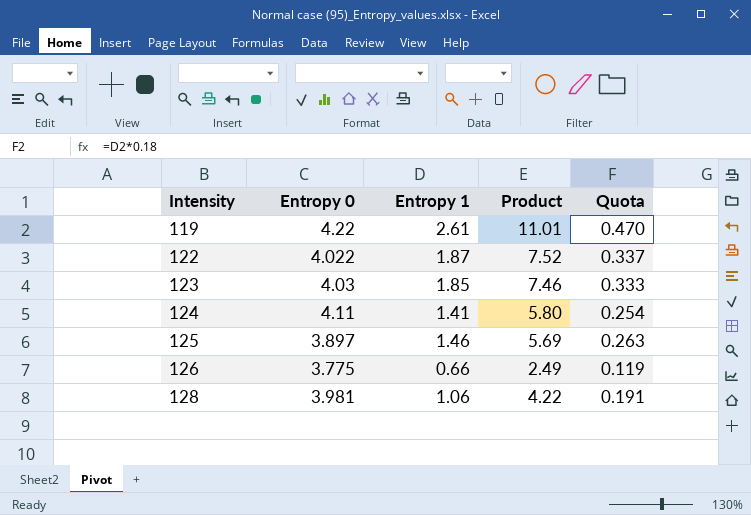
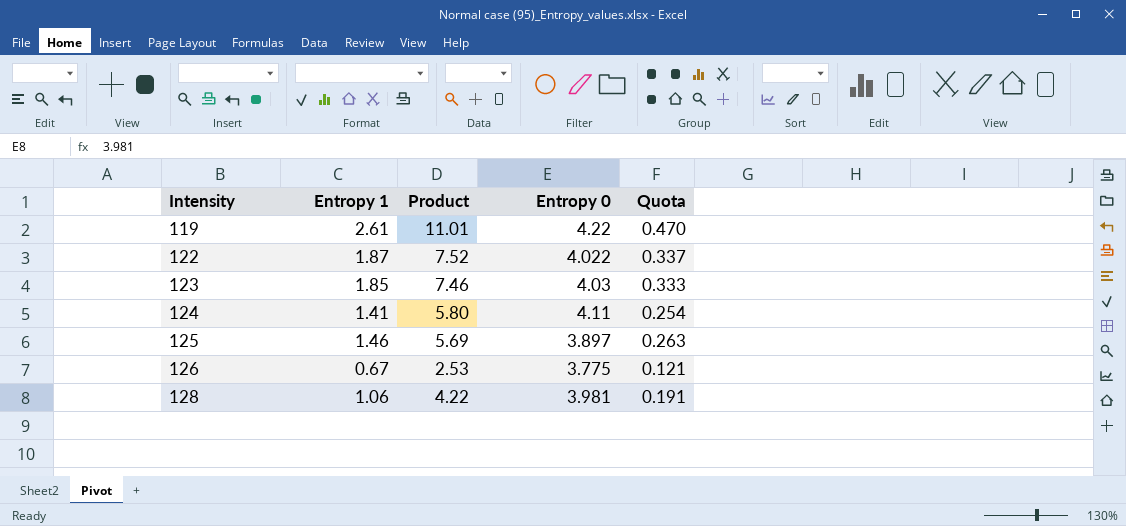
column Entropy 0 | position: 2 -> 4
126 | Entropy 1: 0.66 -> 0.67
126 | Product: 2.49 -> 2.53
126 | Quota: 0.119 -> 0.121

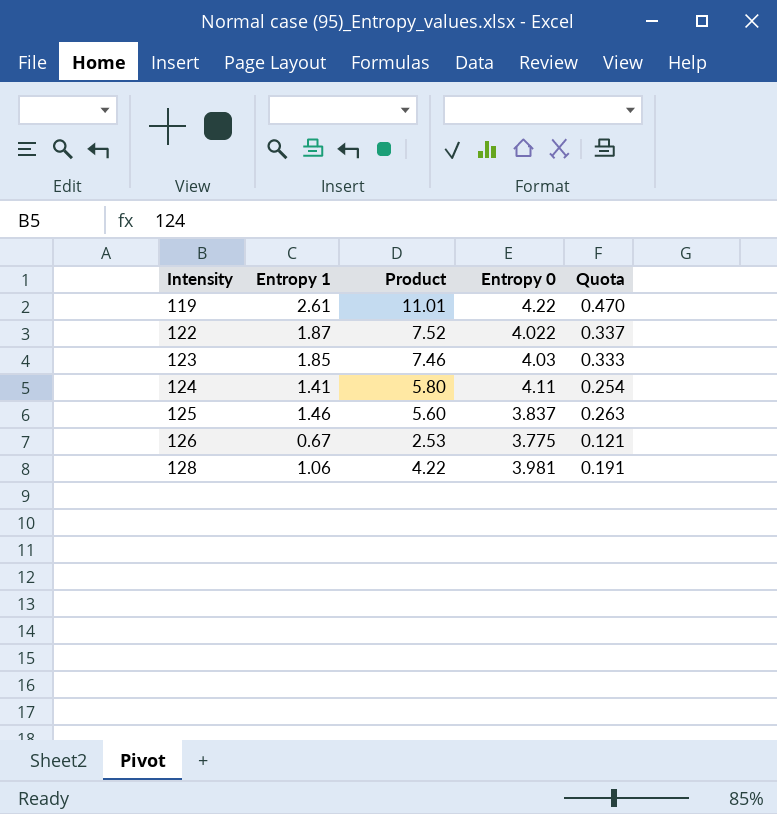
125 | Product: 5.69 -> 5.60
125 | Entropy 0: 3.897 -> 3.837

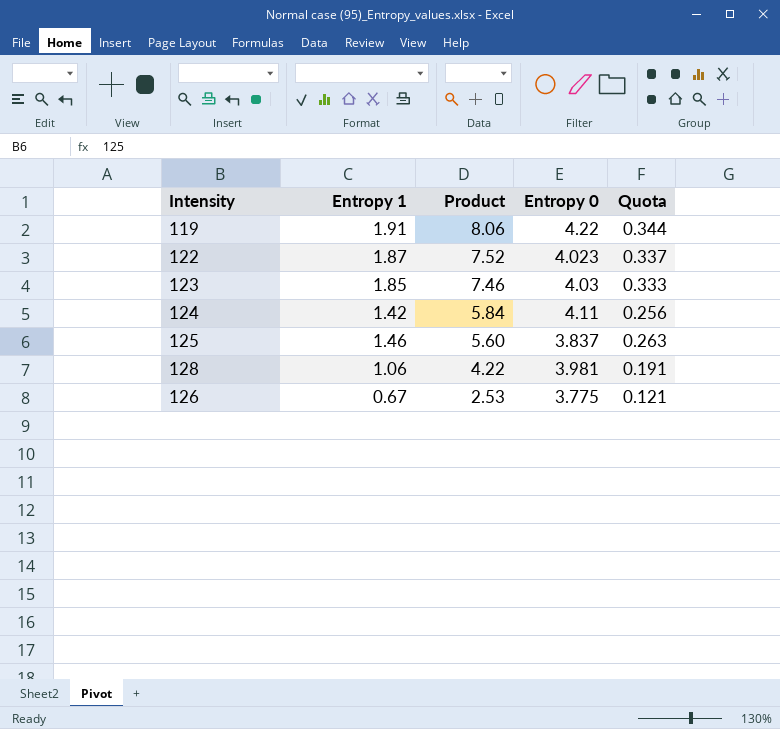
row order: Intensity ascending -> Product descending
119 | Entropy 1: 2.61 -> 1.91
119 | Product: 11.01 -> 8.06
119 | Quota: 0.470 -> 0.344
122 | Entropy 0: 4.022 -> 4.023
124 | Entropy 1: 1.41 -> 1.42
124 | Product: 5.80 -> 5.84
124 | Quota: 0.254 -> 0.256

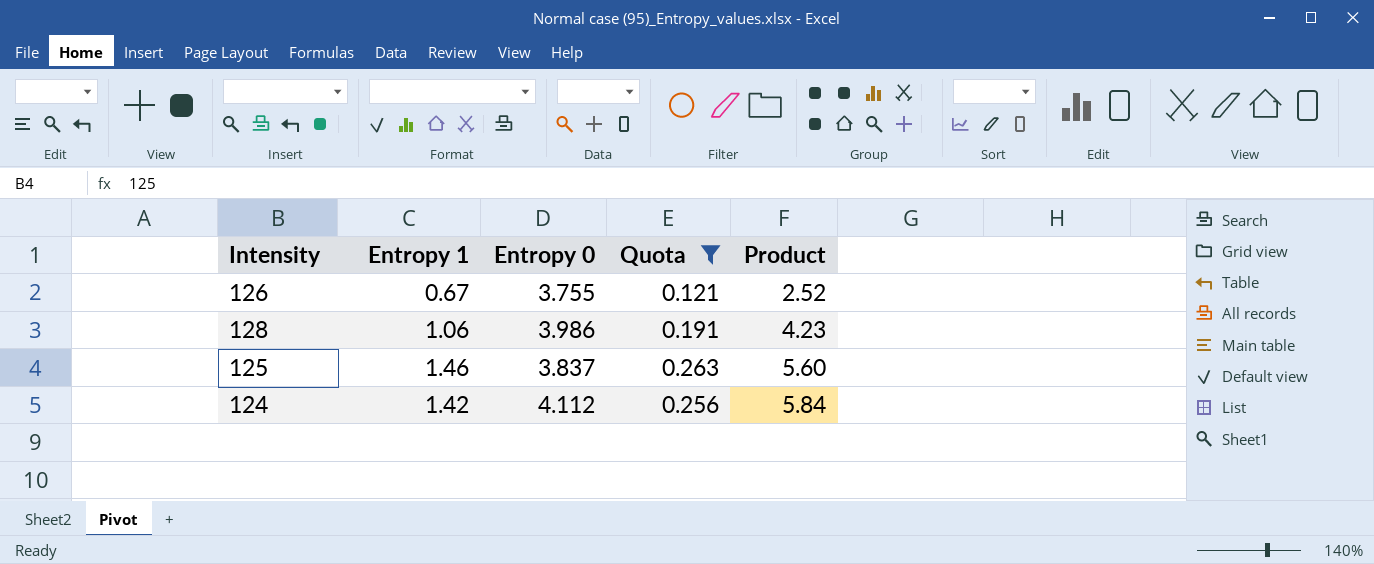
filter: none -> Quota <= 0.263
row order: Product descending -> Product ascending
column Product | position: 3 -> 5
126 | Entropy 0: 3.775 -> 3.755
126 | Product: 2.53 -> 2.52
128 | Entropy 0: 3.981 -> 3.986
128 | Product: 4.22 -> 4.23
124 | Entropy 0: 4.11 -> 4.112

